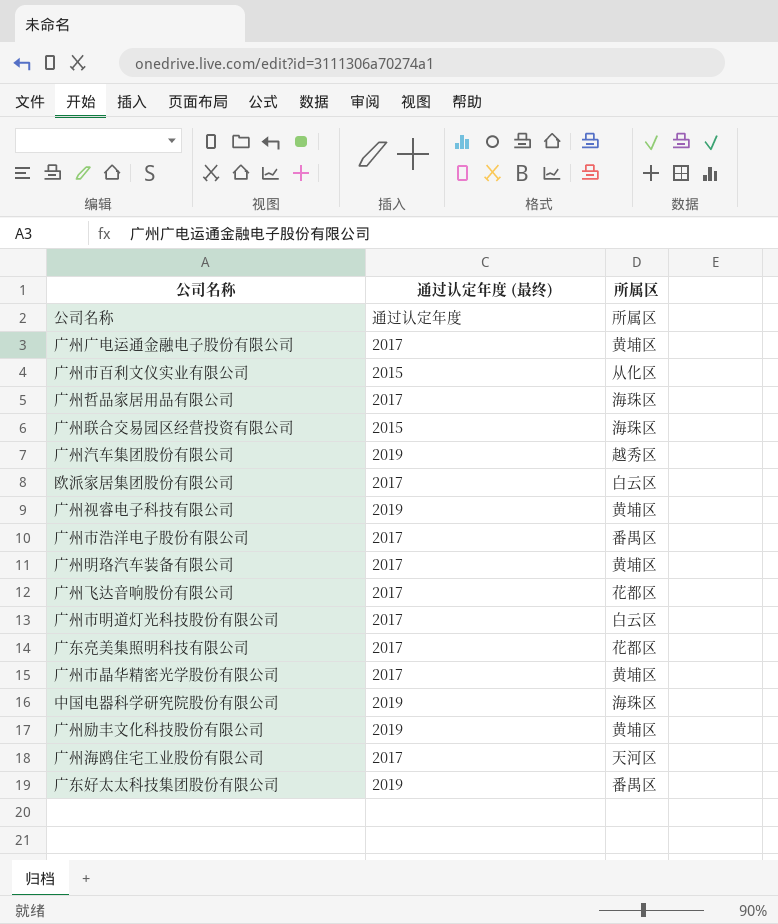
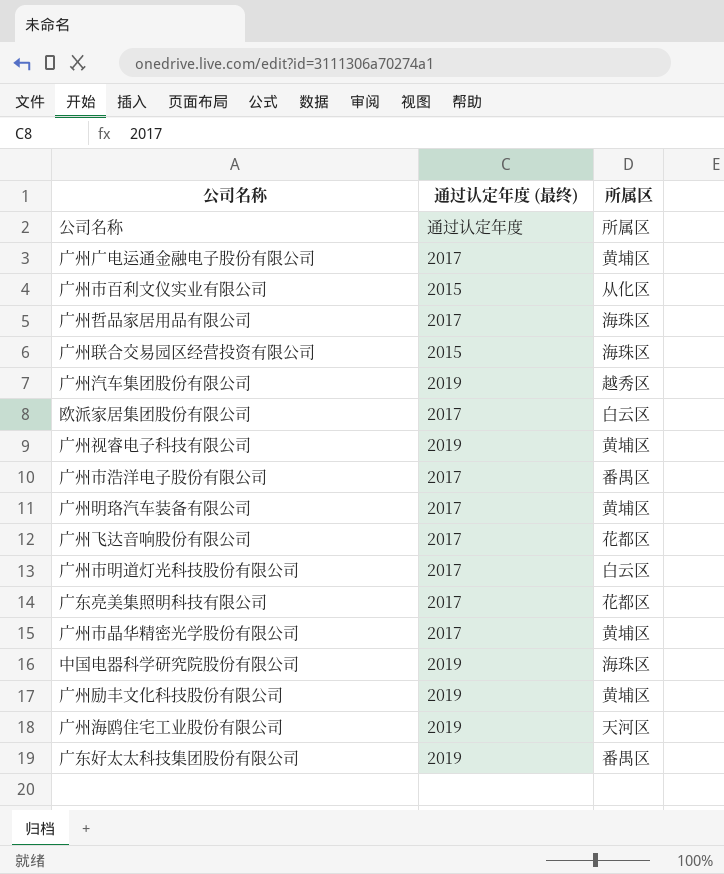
广州海鸥住宅工业股份有限公司 | 通过认定年度 (最终): 2017 -> 2019

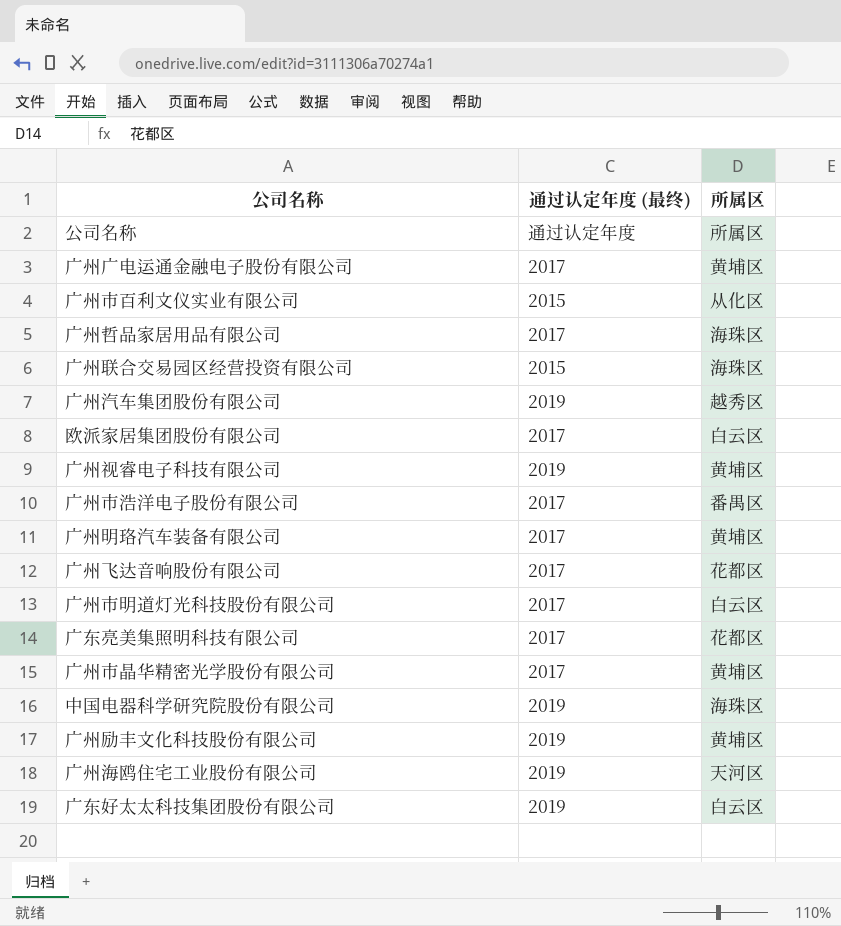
广东好太太科技集团股份有限公司 | 所属区: 番禺区 -> 白云区

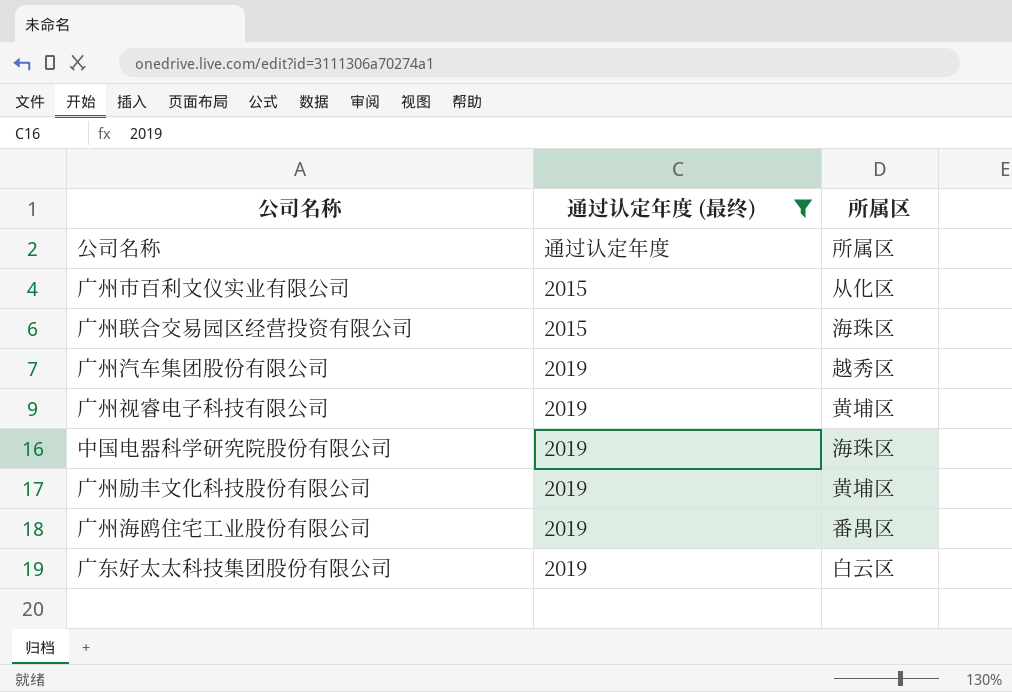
filter: none -> 通过认定年度 (最终) != 2017
广州海鸥住宅工业股份有限公司 | 所属区: 天河区 -> 番禺区

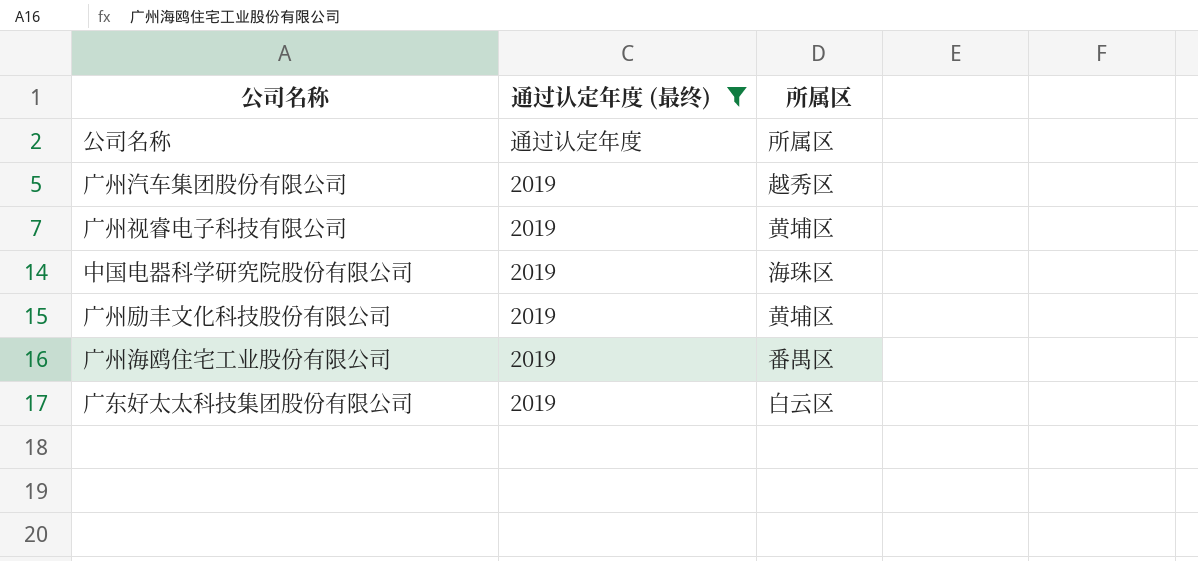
row 广州市百利文仪实业有限公司: 2015 | 从化区 -> none
row 广州联合交易园区经营投资有限公司: 2015 | 海珠区 -> none

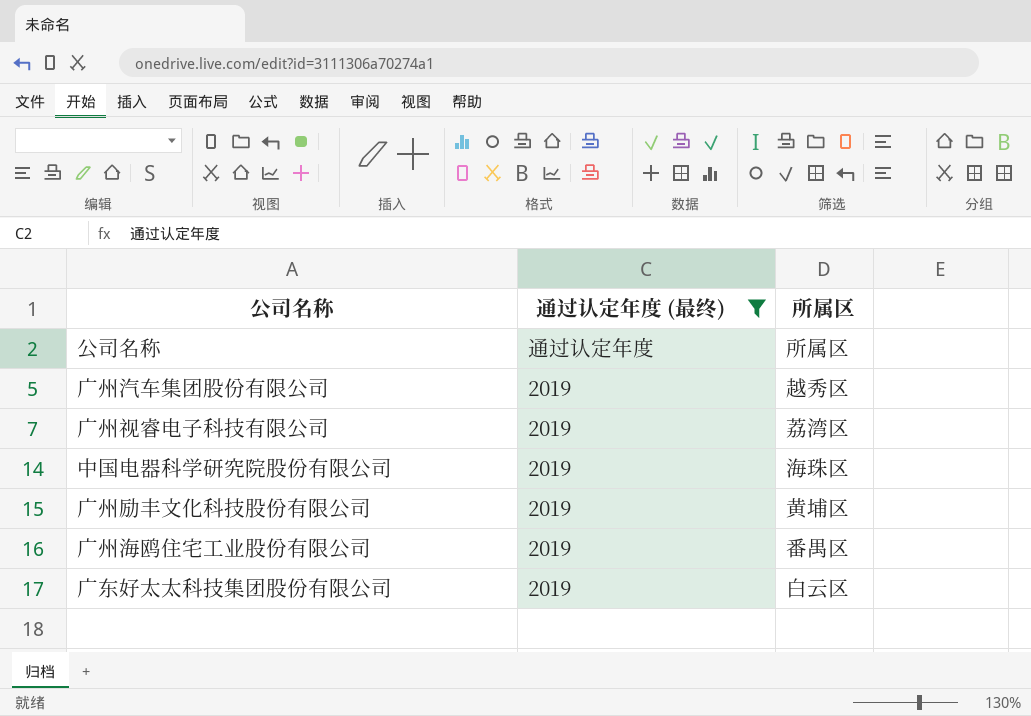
广州视睿电子科技有限公司 | 所属区: 黄埔区 -> 荔湾区

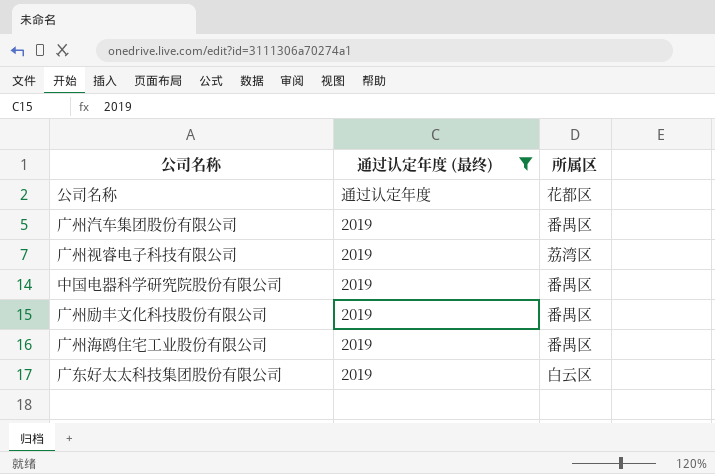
公司名称 | 所属区: 所属区 -> 花都区
广州汽车集团股份有限公司 | 所属区: 越秀区 -> 番禺区
中国电器科学研究院股份有限公司 | 所属区: 海珠区 -> 番禺区
广州励丰文化科技股份有限公司 | 所属区: 黄埔区 -> 番禺区

